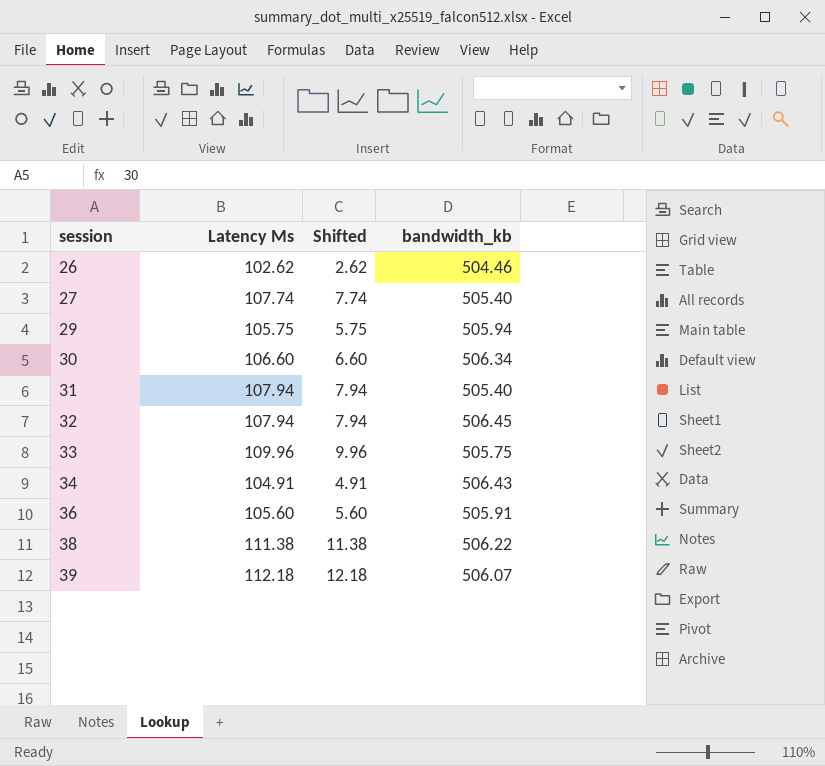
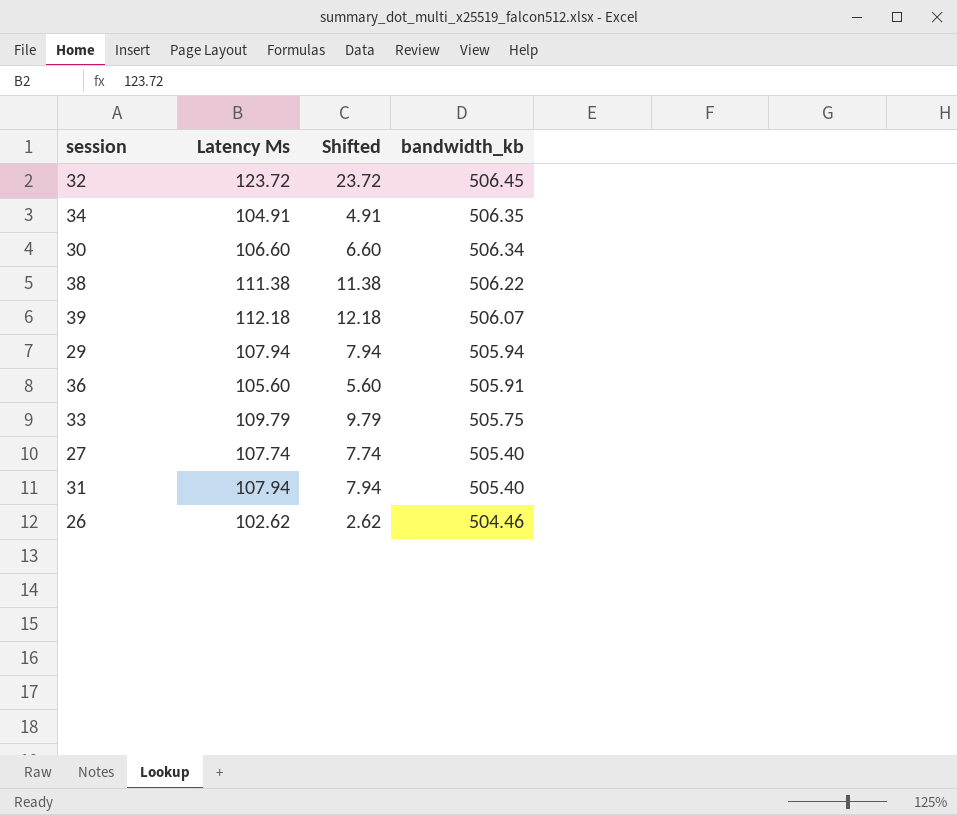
row order: session ascending -> bandwidth_kb descending
32 | Latency Ms: 107.94 -> 123.72
32 | Shifted: 7.94 -> 23.72
34 | bandwidth_kb: 506.43 -> 506.35
29 | Latency Ms: 105.75 -> 107.94
29 | Shifted: 5.75 -> 7.94
33 | Latency Ms: 109.96 -> 109.79
33 | Shifted: 9.96 -> 9.79

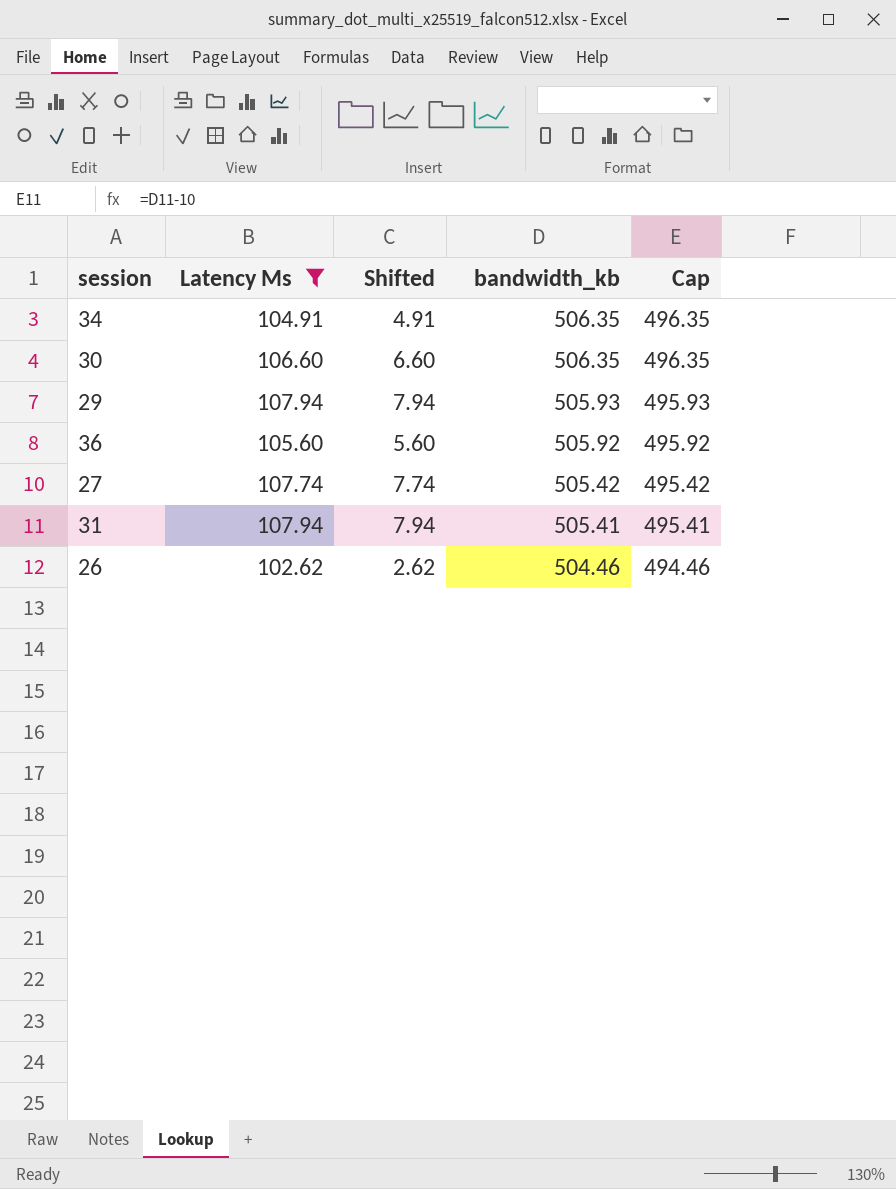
filter: none -> Latency Ms <= 107.94
column Cap | formula: none -> [bandwidth_kb] - 10
30 | bandwidth_kb: 506.34 -> 506.35
29 | bandwidth_kb: 505.94 -> 505.93
36 | bandwidth_kb: 505.91 -> 505.92
27 | bandwidth_kb: 505.40 -> 505.42
31 | bandwidth_kb: 505.40 -> 505.41

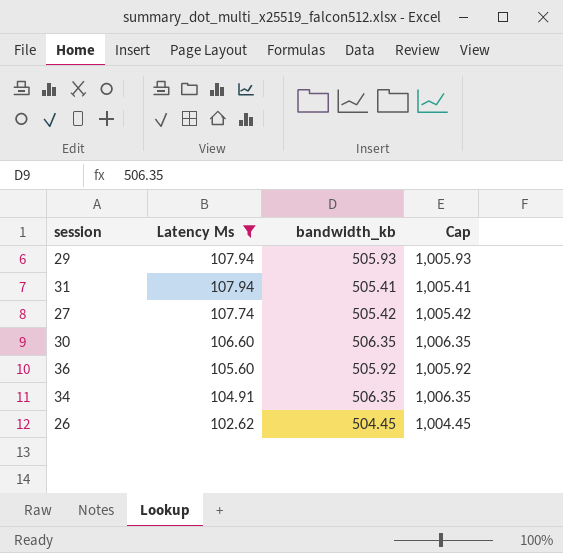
row order: bandwidth_kb descending -> Latency Ms descending
column Shifted | formula: [Latency Ms] - 100 -> none
column Cap | formula: [bandwidth_kb] - 10 -> [bandwidth_kb] + 500
26 | bandwidth_kb: 504.46 -> 504.45

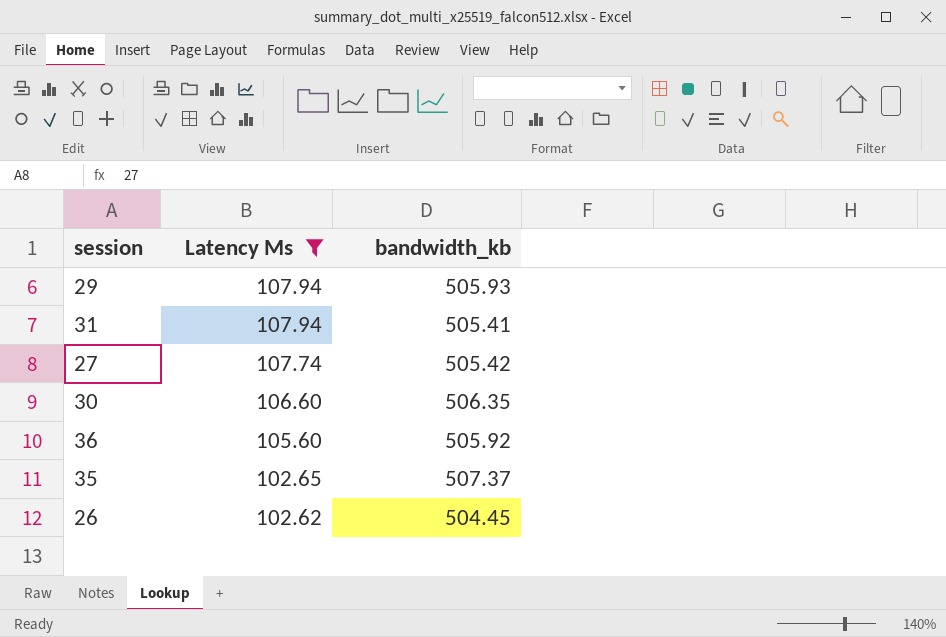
column Cap | formula: [bandwidth_kb] + 500 -> none
row 34: 104.91 | 506.35 | 1,006.35 -> none
row 35: none -> 102.65 | 507.37

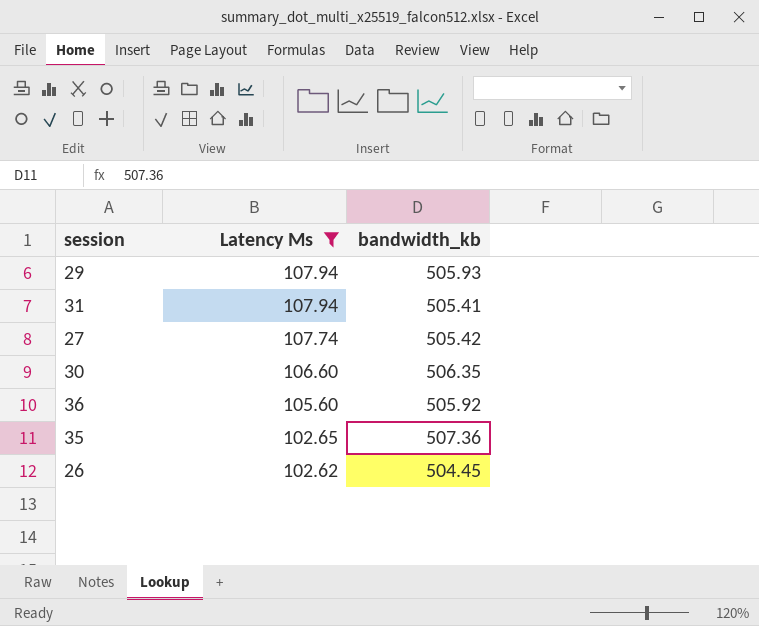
35 | bandwidth_kb: 507.37 -> 507.36

